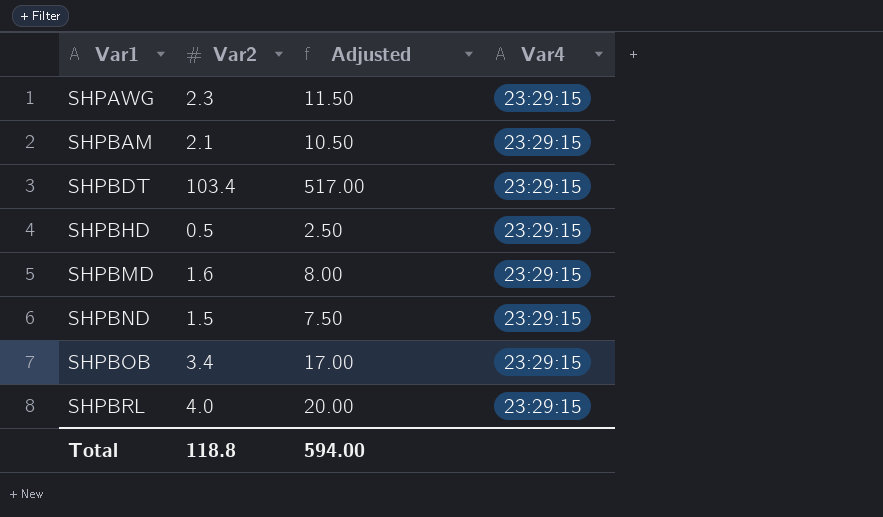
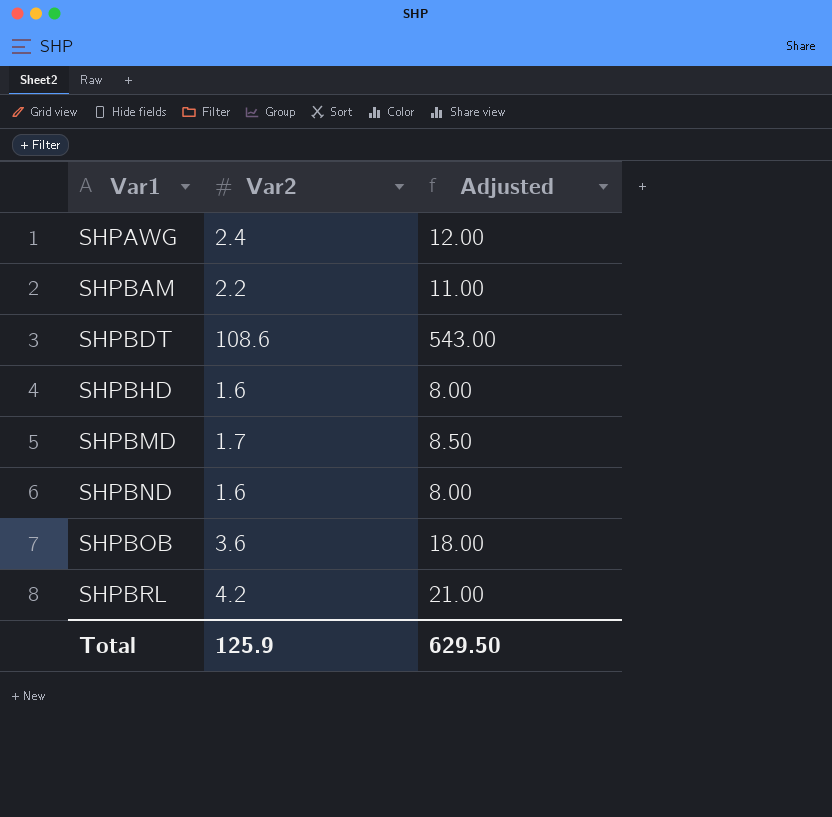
column Var4 | position: 4 -> none
SHPAWG | Var2: 2.3 -> 2.4
SHPAWG | Adjusted: 11.50 -> 12.00
SHPBAM | Var2: 2.1 -> 2.2
SHPBAM | Adjusted: 10.50 -> 11.00
SHPBDT | Var2: 103.4 -> 108.6
SHPBDT | Adjusted: 517.00 -> 543.00
SHPBHD | Var2: 0.5 -> 1.6
SHPBHD | Adjusted: 2.50 -> 8.00
SHPBMD | Var2: 1.6 -> 1.7
SHPBMD | Adjusted: 8.00 -> 8.50
SHPBND | Var2: 1.5 -> 1.6
SHPBND | Adjusted: 7.50 -> 8.00
SHPBOB | Var2: 3.4 -> 3.6
SHPBOB | Adjusted: 17.00 -> 18.00
SHPBRL | Var2: 4.0 -> 4.2
SHPBRL | Adjusted: 20.00 -> 21.00
Total | Var2: 118.8 -> 125.9
Total | Adjusted: 594.00 -> 629.50

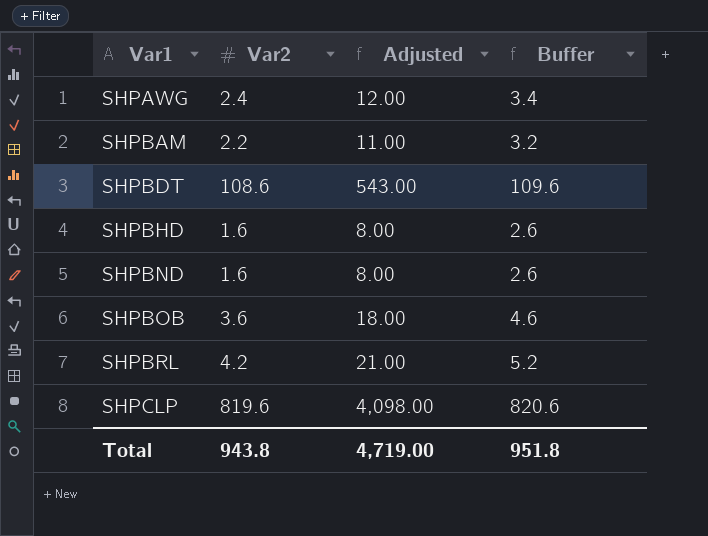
column Buffer | formula: none -> [Var2] + 1
row SHPBMD: 1.7 | 8.50 -> none
row SHPCLP: none -> 819.6 | 4,098.00 | 820.6
Total | Var2: 125.9 -> 943.8
Total | Adjusted: 629.50 -> 4,719.00

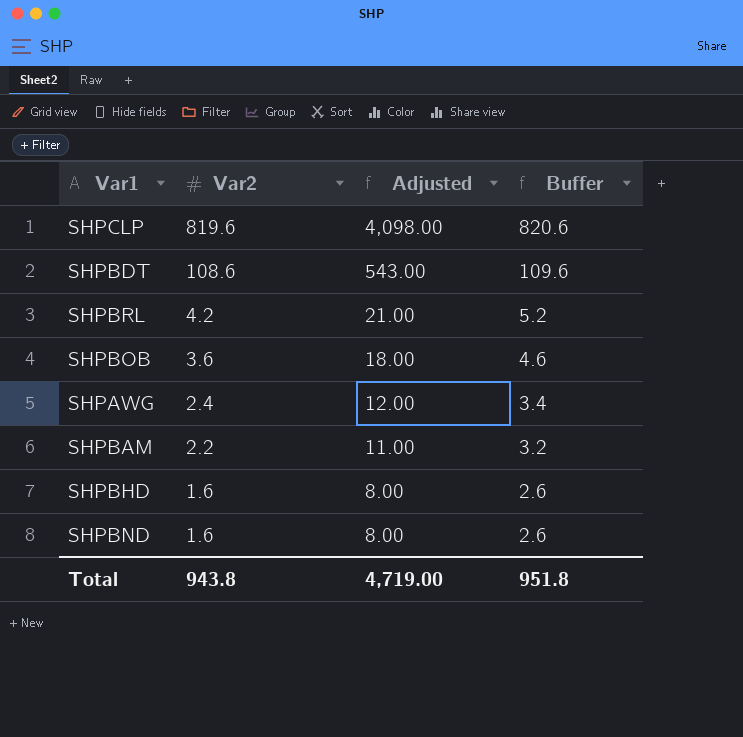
row order: Var1 ascending -> Var2 descending

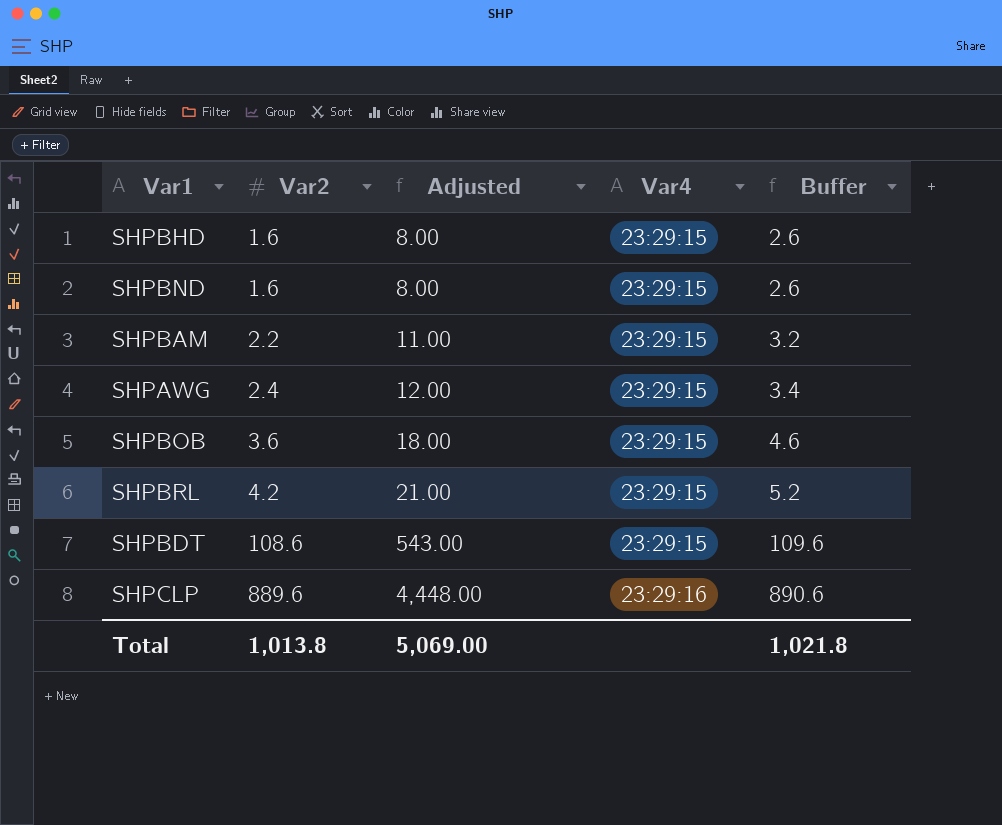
row order: Var2 descending -> Var2 ascending
column Var4 | position: none -> 4
SHPCLP | Var2: 819.6 -> 889.6
SHPCLP | Adjusted: 4,098.00 -> 4,448.00
SHPCLP | Buffer: 820.6 -> 890.6
Total | Var2: 943.8 -> 1,013.8
Total | Adjusted: 4,719.00 -> 5,069.00
Total | Buffer: 951.8 -> 1,021.8

